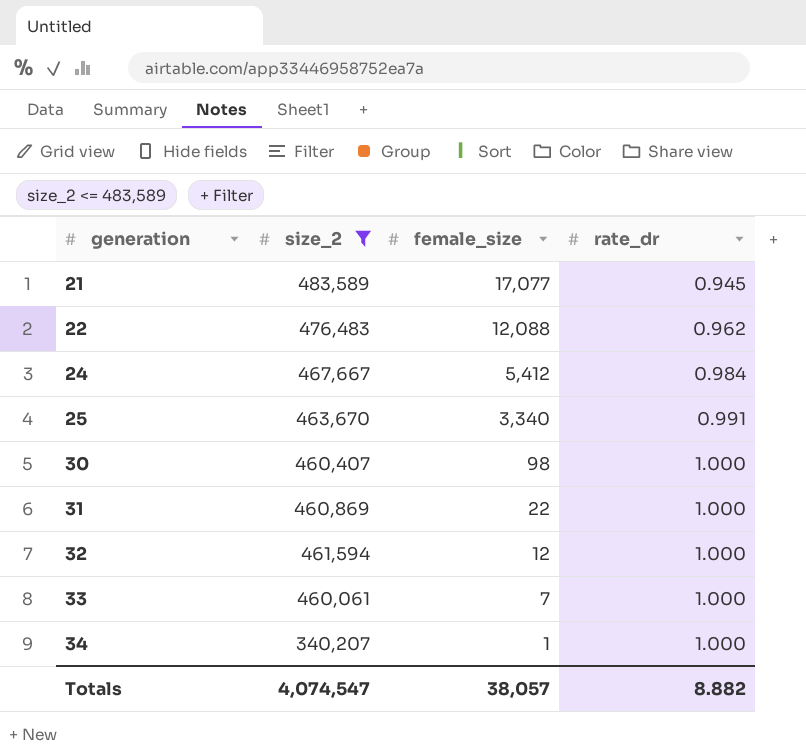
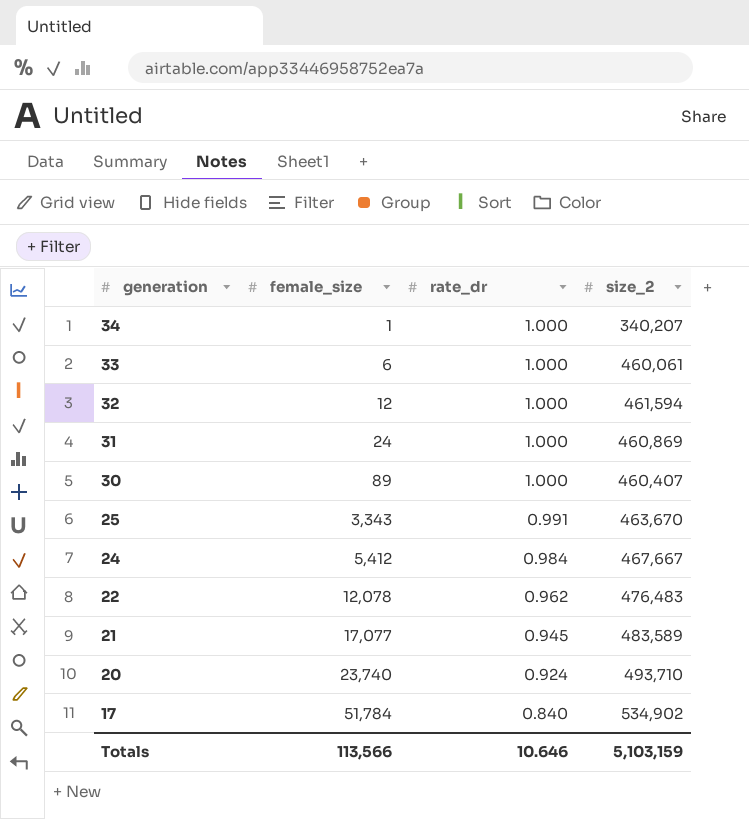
filter: size_2 <= 483,589 -> none
row order: generation ascending -> generation descending
column size_2 | position: 2 -> 4
33 | female_size: 7 -> 6
31 | female_size: 22 -> 24
30 | female_size: 98 -> 89
25 | female_size: 3,340 -> 3,343
22 | female_size: 12,088 -> 12,078
Totals | female_size: 38,057 -> 113,566
Totals | rate_dr: 8.882 -> 10.646
Totals | size_2: 4,074,547 -> 5,103,159

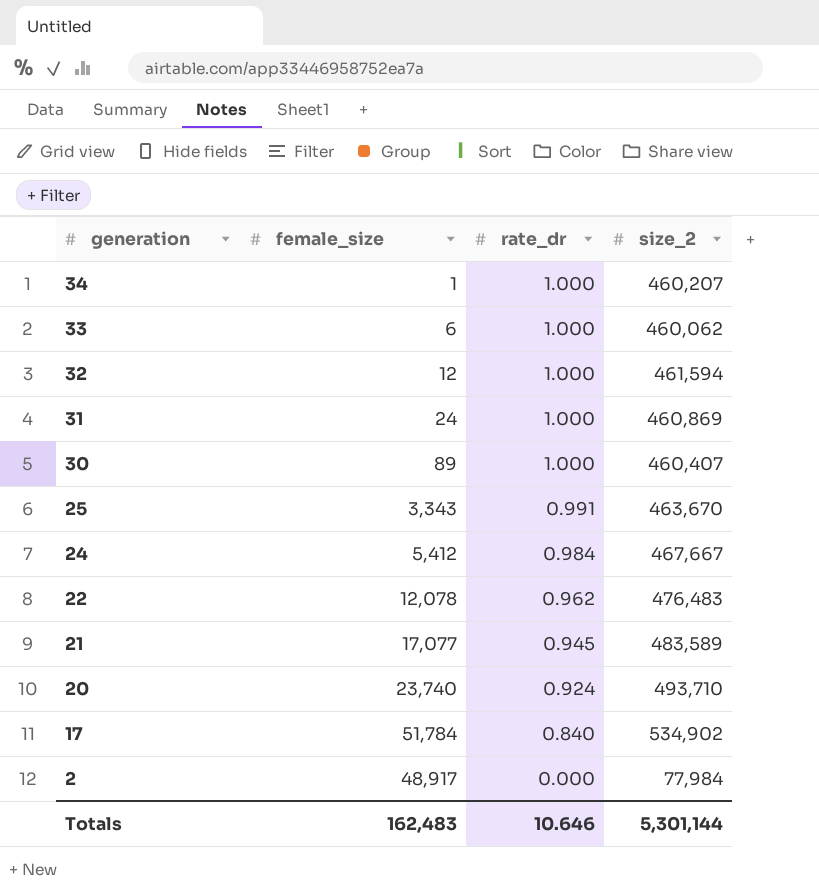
34 | size_2: 340,207 -> 460,207
33 | size_2: 460,061 -> 460,062
row 2: none -> 48,917 | 0.000 | 77,984
Totals | female_size: 113,566 -> 162,483
Totals | size_2: 5,103,159 -> 5,301,144

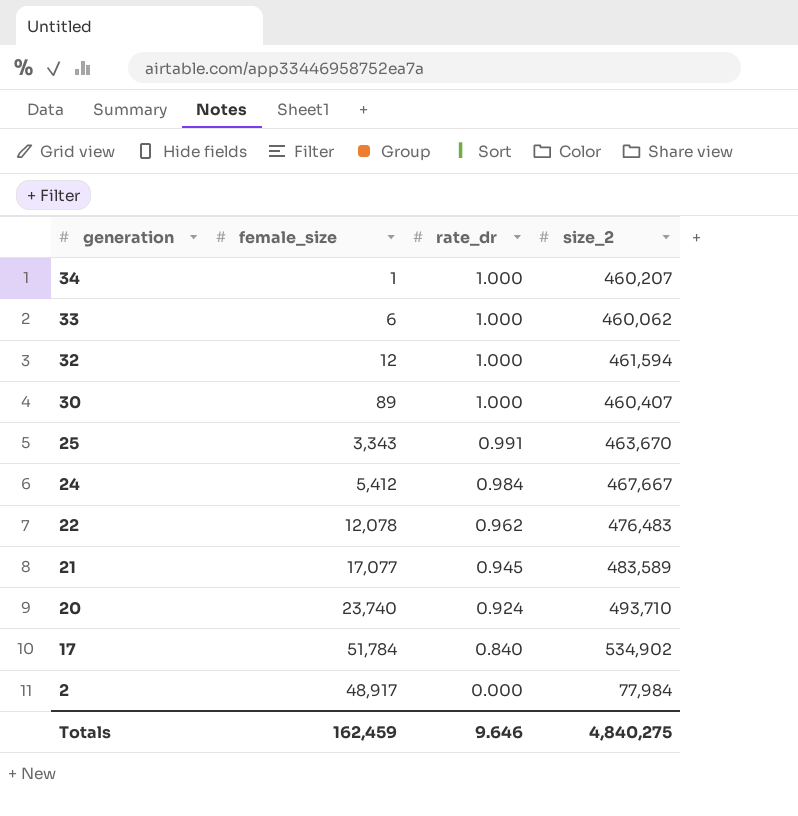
row 31: 24 | 1.000 | 460,869 -> none
Totals | female_size: 162,483 -> 162,459
Totals | rate_dr: 10.646 -> 9.646
Totals | size_2: 5,301,144 -> 4,840,275

